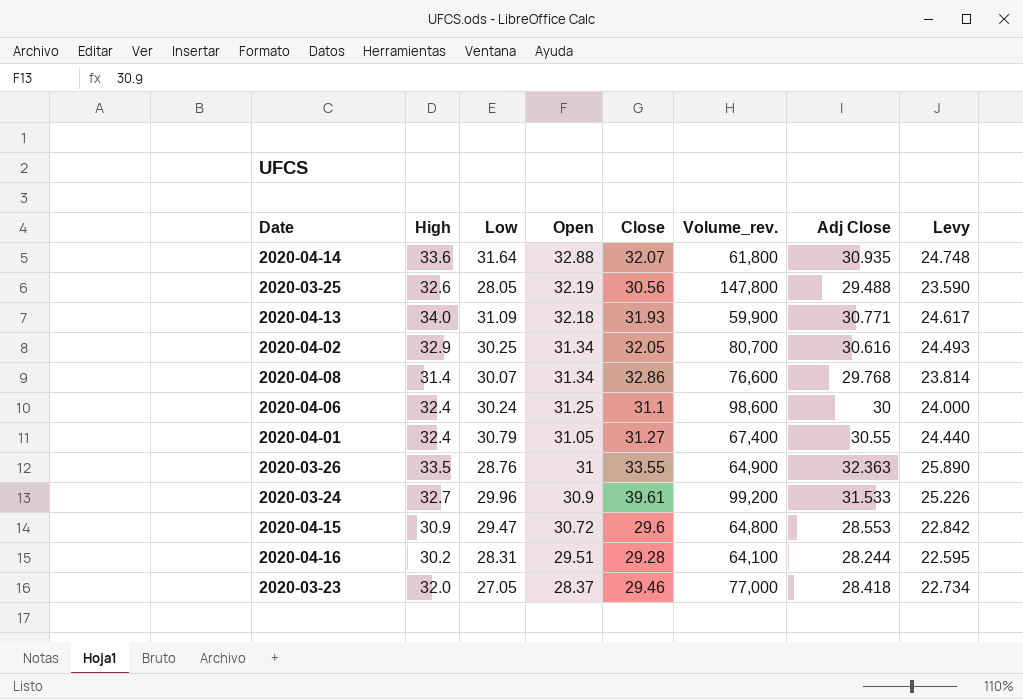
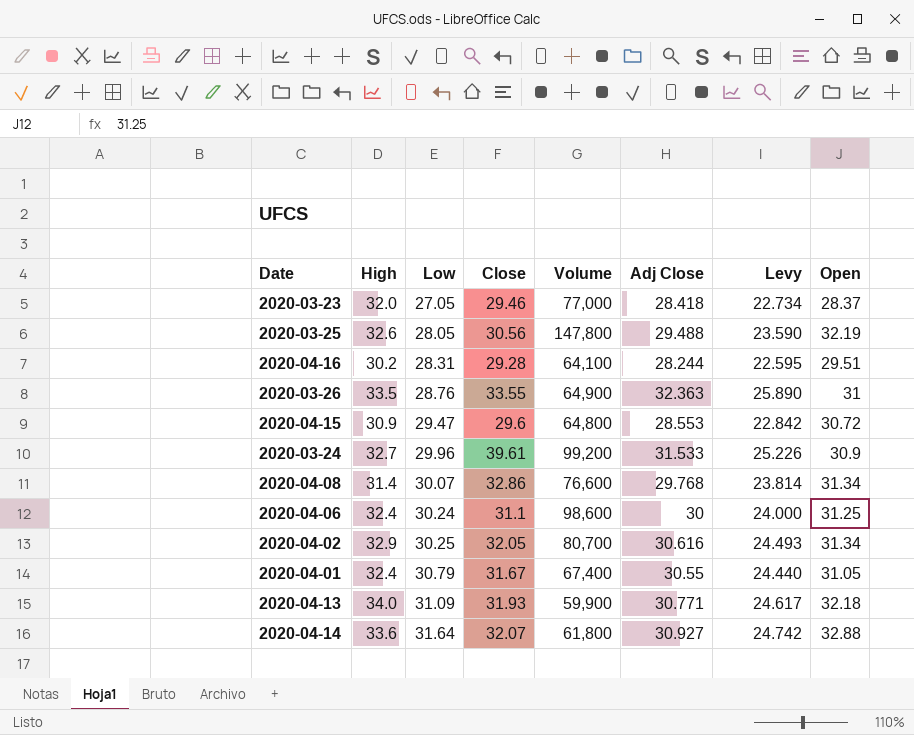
row order: Open descending -> Low ascending
column name: Volume_rev. -> Volume
column Open | position: 4 -> 8
2020-04-01 | Close: 31.27 -> 31.67
2020-04-14 | Adj Close: 30.935 -> 30.927
2020-04-14 | Levy: 24.748 -> 24.742

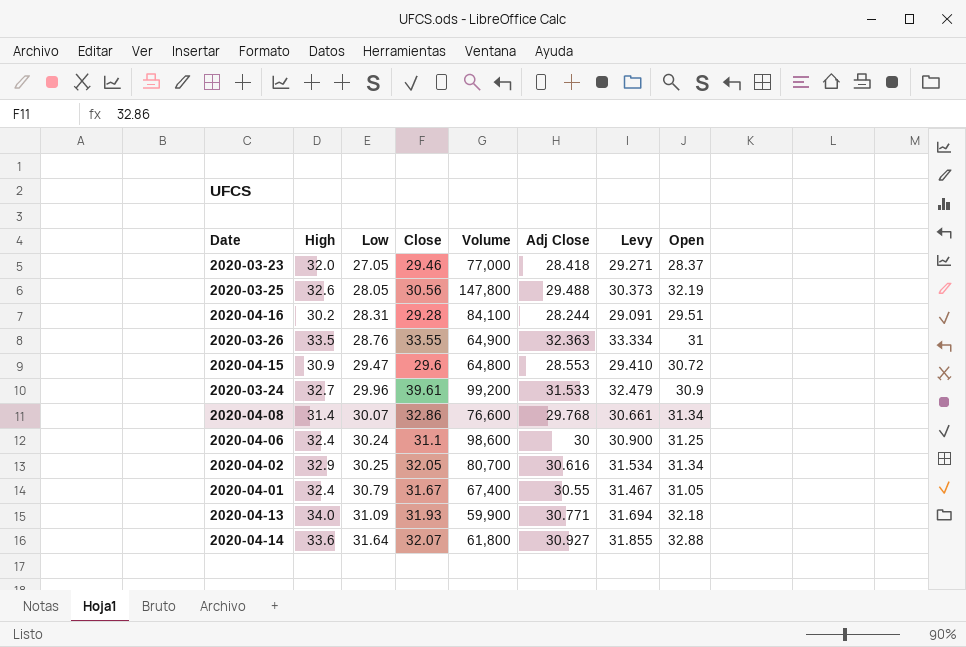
column Levy | formula: [Adj Close] * 0.8 -> [Adj Close] * 1.03
2020-04-16 | Volume: 64,100 -> 84,100

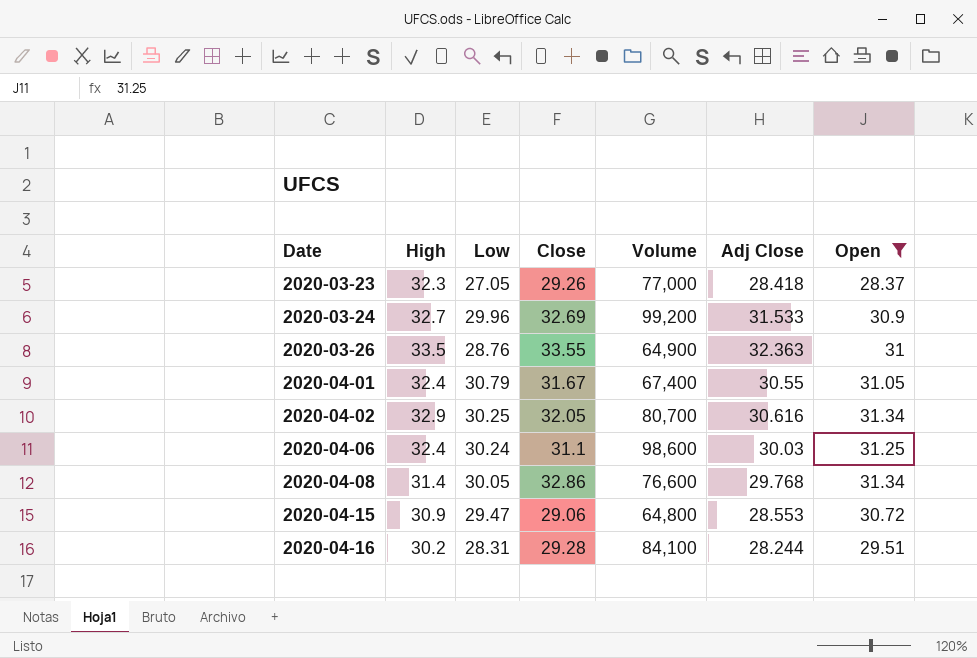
filter: none -> Open <= 31.34
row order: Low ascending -> Date ascending
column Levy | formula: [Adj Close] * 1.03 -> none
2020-03-23 | High: 32.0 -> 32.3
2020-03-23 | Close: 29.46 -> 29.26
2020-03-24 | Close: 39.61 -> 32.69
2020-04-06 | Adj Close: 30 -> 30.03
2020-04-08 | Low: 30.07 -> 30.05
2020-04-15 | Close: 29.6 -> 29.06

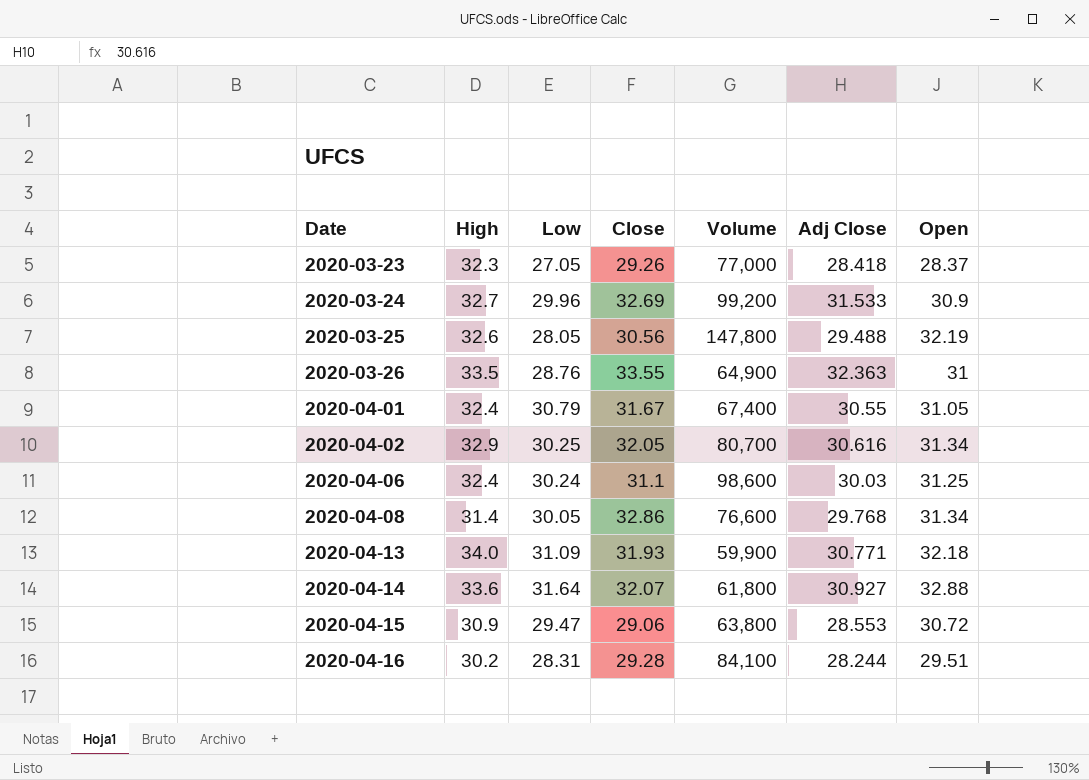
filter: Open <= 31.34 -> none
2020-04-15 | Volume: 64,800 -> 63,800

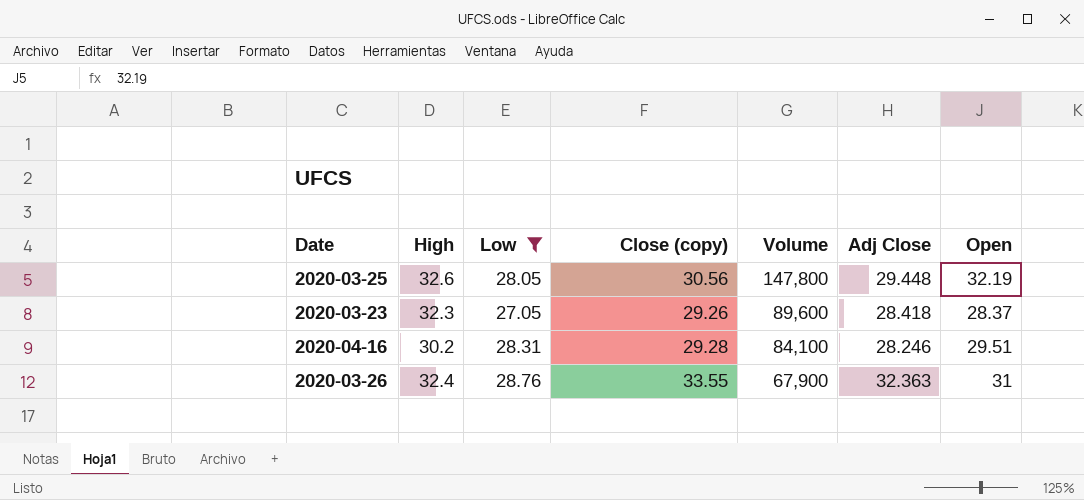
filter: none -> Low <= 28.76
row order: Date ascending -> Volume descending
column name: Close -> Close (copy)
2020-03-25 | Adj Close: 29.488 -> 29.448
2020-03-23 | Volume: 77,000 -> 89,600
2020-04-16 | Adj Close: 28.244 -> 28.246
2020-03-26 | High: 33.5 -> 32.4
2020-03-26 | Volume: 64,900 -> 67,900

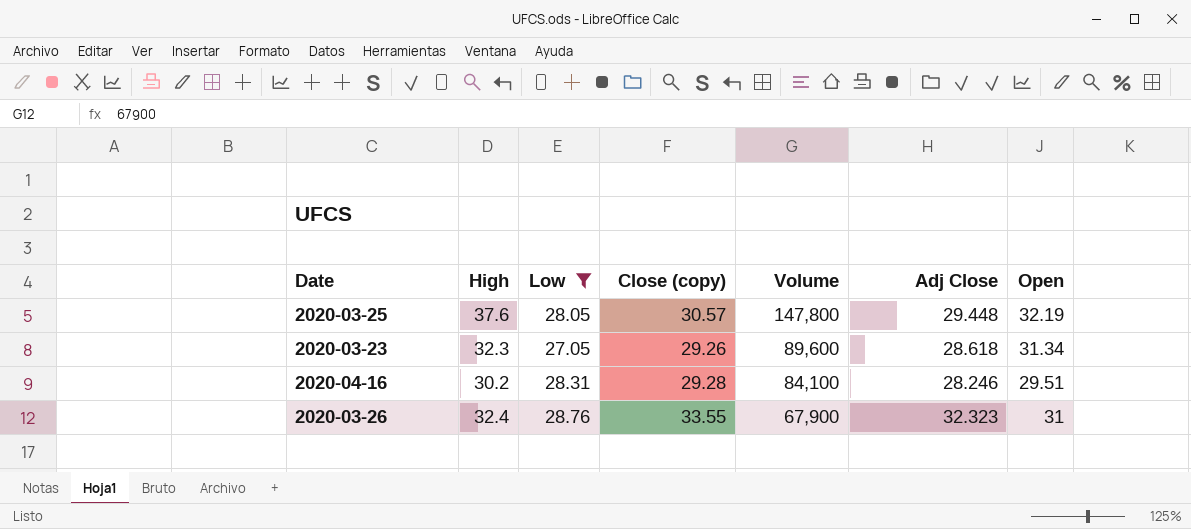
2020-03-25 | High: 32.6 -> 37.6
2020-03-25 | Close (copy): 30.56 -> 30.57
2020-03-23 | Adj Close: 28.418 -> 28.618
2020-03-23 | Open: 28.37 -> 31.34
2020-03-26 | Adj Close: 32.363 -> 32.323

